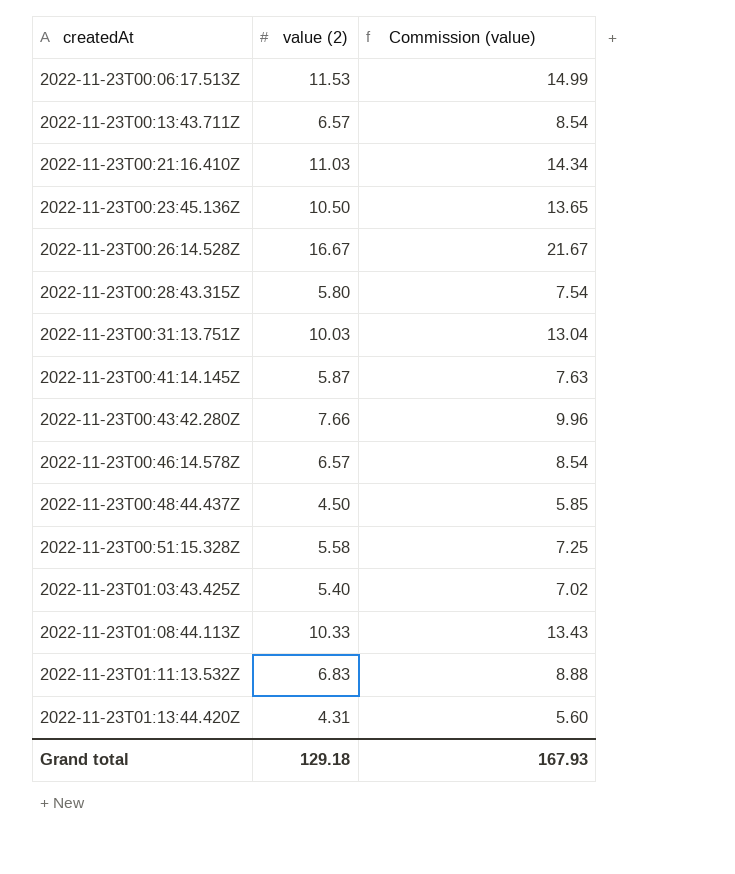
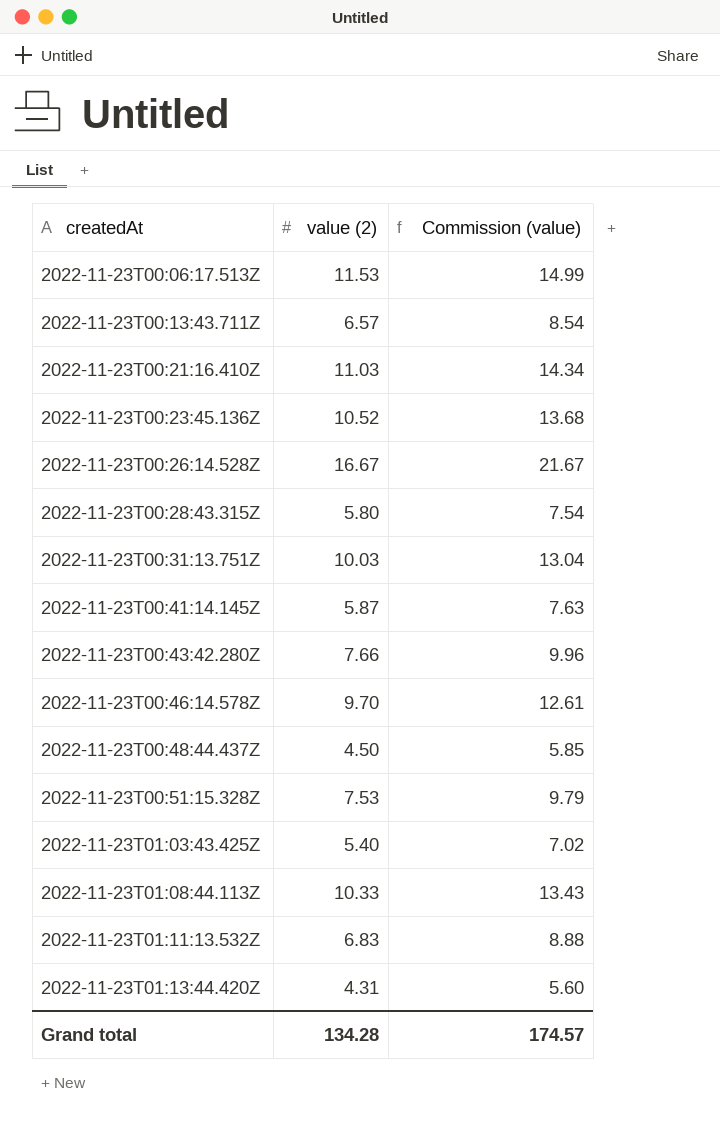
2022-11-23T00:23:45.136Z | value (2): 10.50 -> 10.52
2022-11-23T00:23:45.136Z | Commission (value): 13.65 -> 13.68
2022-11-23T00:46:14.578Z | value (2): 6.57 -> 9.70
2022-11-23T00:46:14.578Z | Commission (value): 8.54 -> 12.61
2022-11-23T00:51:15.328Z | value (2): 5.58 -> 7.53
2022-11-23T00:51:15.328Z | Commission (value): 7.25 -> 9.79
Grand total | value (2): 129.18 -> 134.28
Grand total | Commission (value): 167.93 -> 174.57

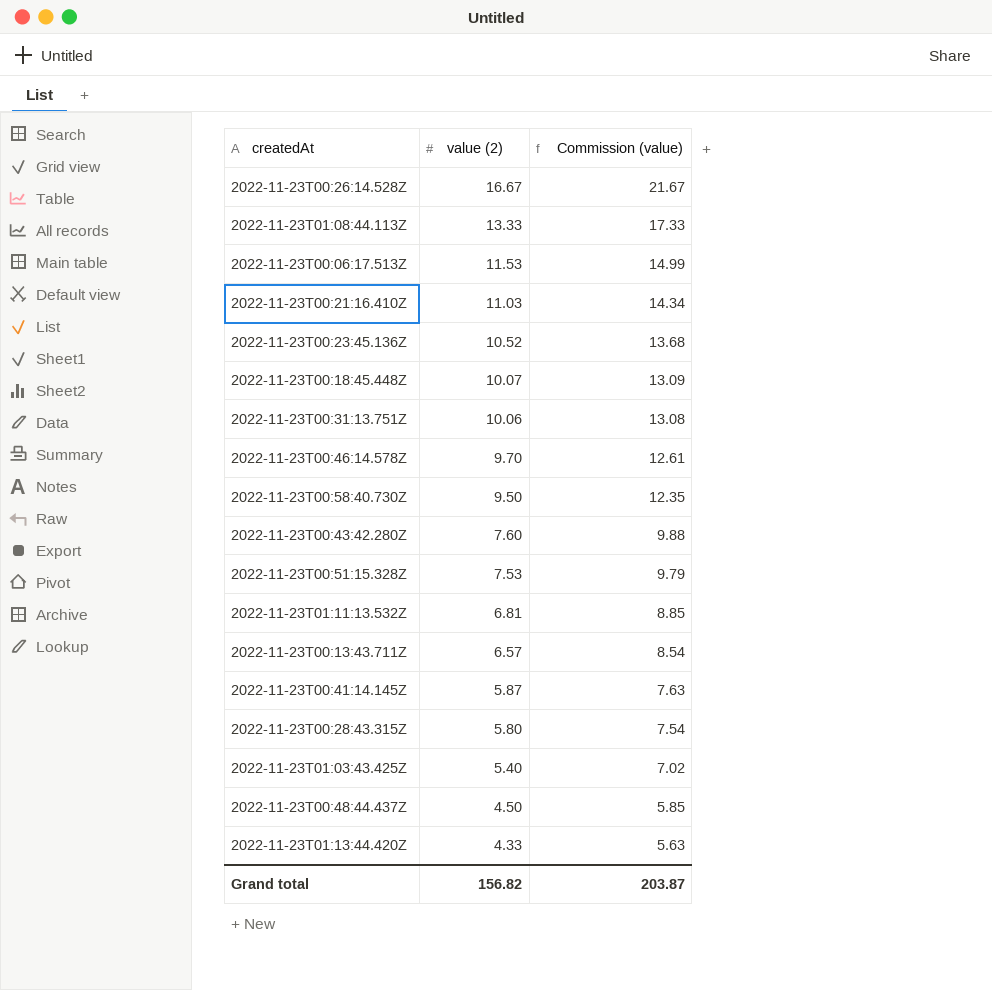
row order: createdAt ascending -> value (2) descending
2022-11-23T01:08:44.113Z | value (2): 10.33 -> 13.33
2022-11-23T01:08:44.113Z | Commission (value): 13.43 -> 17.33
row 2022-11-23T00:18:45.448Z: none -> 10.07 | 13.09
2022-11-23T00:31:13.751Z | value (2): 10.03 -> 10.06
2022-11-23T00:31:13.751Z | Commission (value): 13.04 -> 13.08
row 2022-11-23T00:58:40.730Z: none -> 9.50 | 12.35
2022-11-23T00:43:42.280Z | value (2): 7.66 -> 7.60
2022-11-23T00:43:42.280Z | Commission (value): 9.96 -> 9.88
2022-11-23T01:11:13.532Z | value (2): 6.83 -> 6.81
2022-11-23T01:11:13.532Z | Commission (value): 8.88 -> 8.85
2022-11-23T01:13:44.420Z | value (2): 4.31 -> 4.33
2022-11-23T01:13:44.420Z | Commission (value): 5.60 -> 5.63
Grand total | value (2): 134.28 -> 156.82
Grand total | Commission (value): 174.57 -> 203.87

